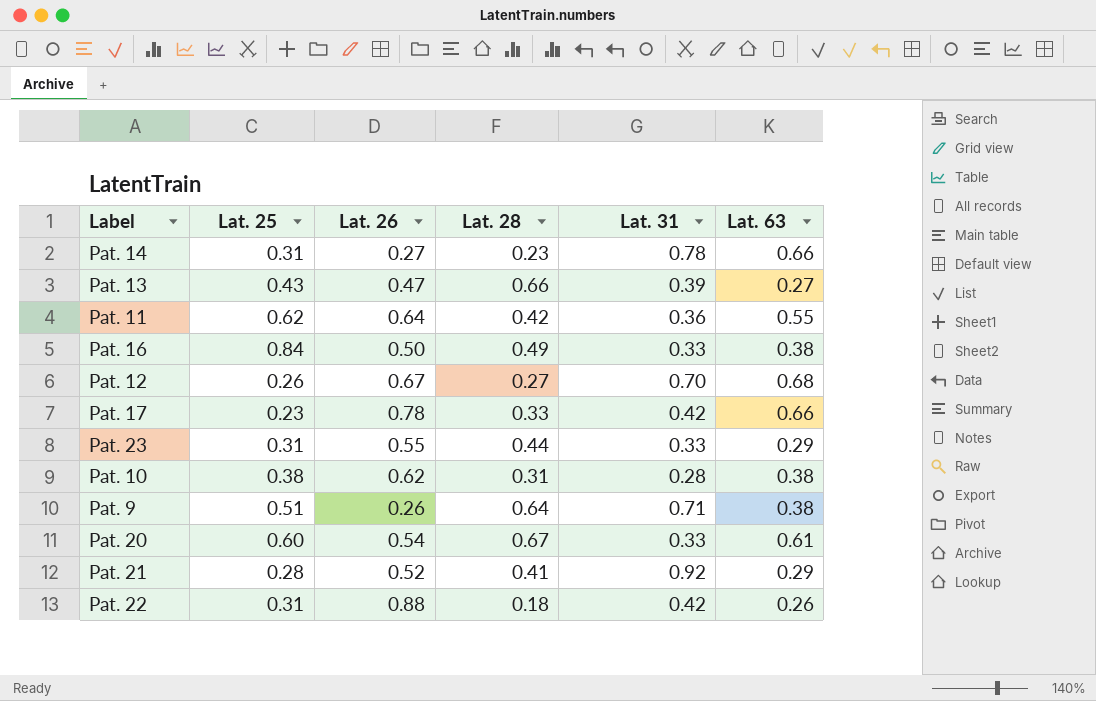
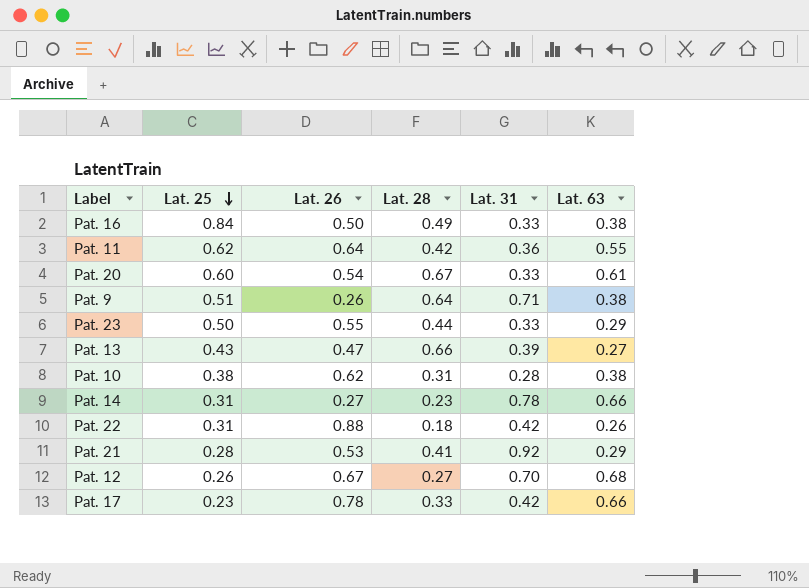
row order: none -> Lat. 25 descending
Pat. 23 | Lat. 25: 0.31 -> 0.50
Pat. 21 | Lat. 26: 0.52 -> 0.53

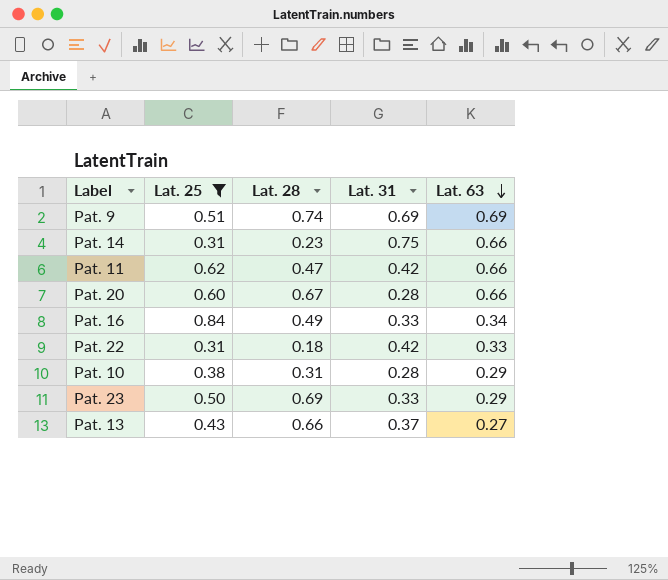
filter: none -> Lat. 25 >= 0.31
row order: Lat. 25 descending -> Lat. 63 descending
column Lat. 26 | position: 3 -> none
Pat. 9 | Lat. 28: 0.64 -> 0.74
Pat. 9 | Lat. 31: 0.71 -> 0.69
Pat. 9 | Lat. 63: 0.38 -> 0.69
Pat. 14 | Lat. 31: 0.78 -> 0.75
Pat. 11 | Lat. 28: 0.42 -> 0.47
Pat. 11 | Lat. 31: 0.36 -> 0.42
Pat. 11 | Lat. 63: 0.55 -> 0.66
Pat. 20 | Lat. 31: 0.33 -> 0.28
Pat. 20 | Lat. 63: 0.61 -> 0.66
Pat. 16 | Lat. 63: 0.38 -> 0.34
Pat. 22 | Lat. 63: 0.26 -> 0.33
Pat. 10 | Lat. 63: 0.38 -> 0.29
Pat. 23 | Lat. 28: 0.44 -> 0.69
Pat. 13 | Lat. 31: 0.39 -> 0.37

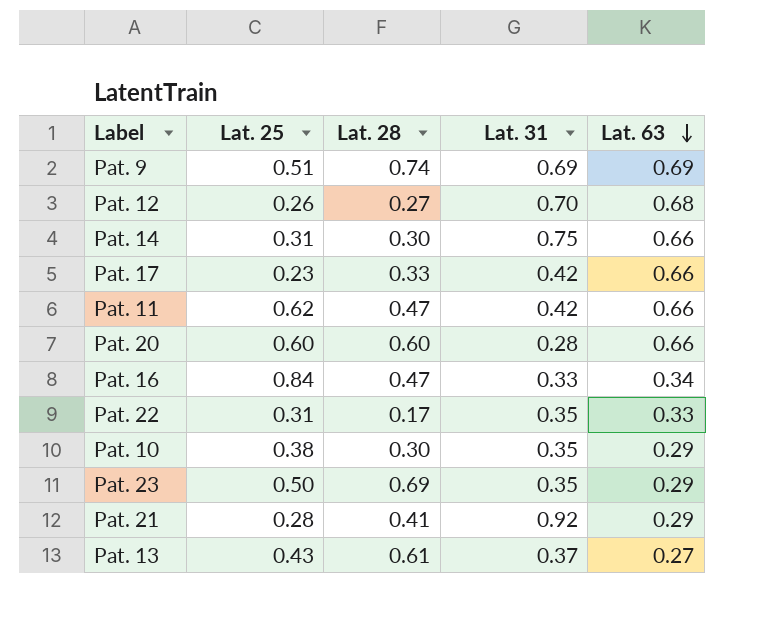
filter: Lat. 25 >= 0.31 -> none
Pat. 14 | Lat. 28: 0.23 -> 0.30
Pat. 20 | Lat. 28: 0.67 -> 0.60
Pat. 16 | Lat. 28: 0.49 -> 0.47
Pat. 22 | Lat. 28: 0.18 -> 0.17
Pat. 22 | Lat. 31: 0.42 -> 0.35
Pat. 10 | Lat. 28: 0.31 -> 0.30
Pat. 10 | Lat. 31: 0.28 -> 0.35
Pat. 23 | Lat. 31: 0.33 -> 0.35
Pat. 13 | Lat. 28: 0.66 -> 0.61

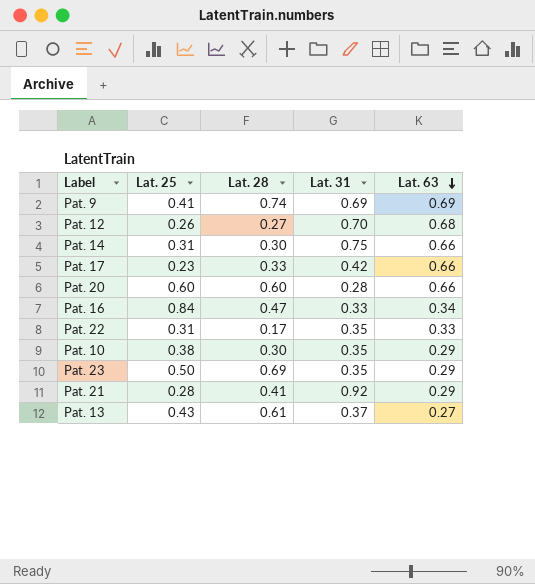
row Pat. 11: 0.62 | 0.47 | 0.42 | 0.66 -> none
Pat. 9 | Lat. 25: 0.51 -> 0.41

